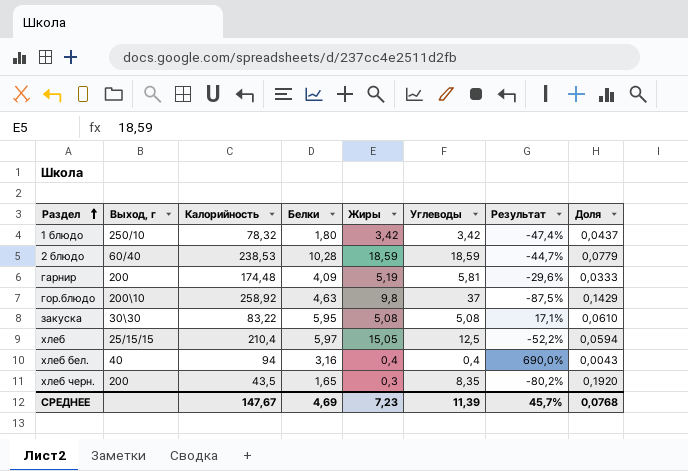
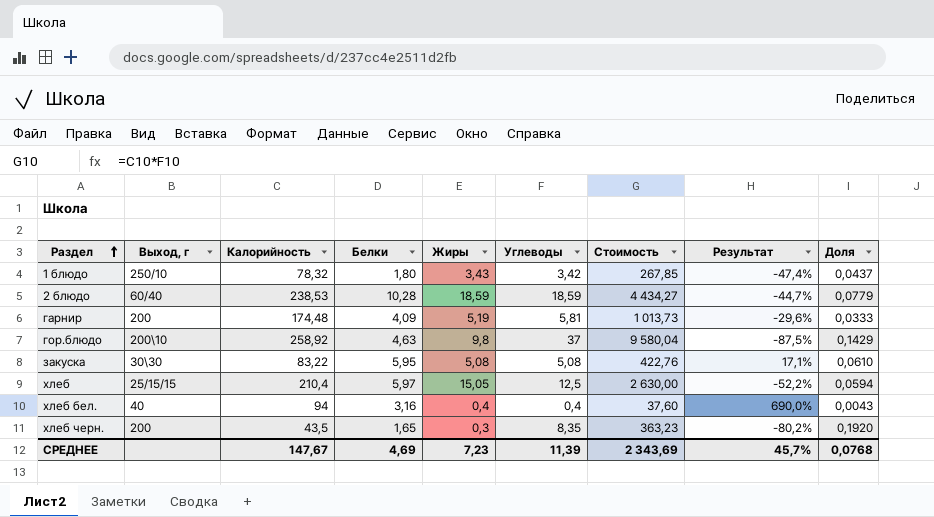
column Стоимость | formula: none -> [Калорийность] * [Углеводы]
1 блюдо | Жиры: 3,42 -> 3,43

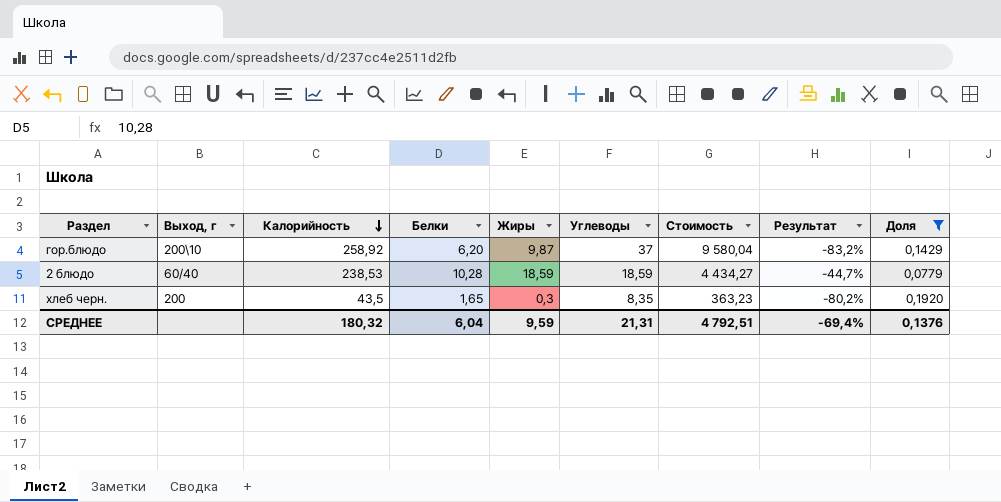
filter: none -> Доля >= 0,0779
row order: Раздел ascending -> Калорийность descending
гор.блюдо | Белки: 4,63 -> 6,20
гор.блюдо | Жиры: 9,8 -> 9,87
гор.блюдо | Результат: -87,5% -> -83,2%
СРЕДНЕЕ | Калорийность: 147,67 -> 180,32
СРЕДНЕЕ | Белки: 4,69 -> 6,04
СРЕДНЕЕ | Жиры: 7,23 -> 9,59
СРЕДНЕЕ | Углеводы: 11,39 -> 21,31
СРЕДНЕЕ | Стоимость: 2 343,69 -> 4 792,51
СРЕДНЕЕ | Результат: 45,7% -> -69,4%
СРЕДНЕЕ | Доля: 0,0768 -> 0,1376

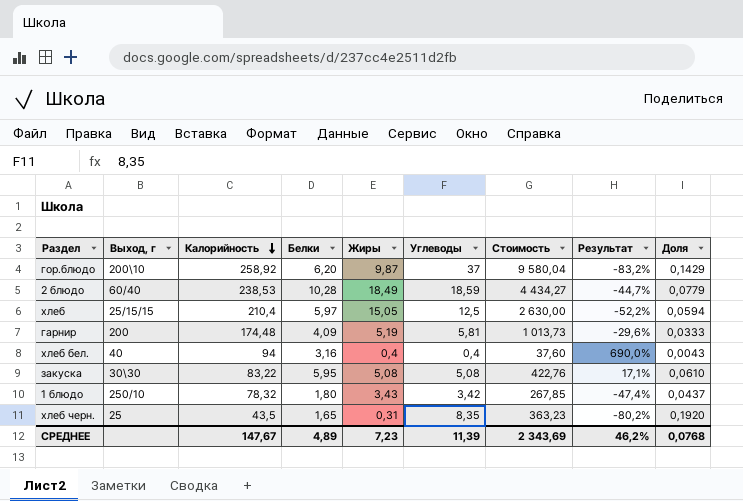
filter: Доля >= 0,0779 -> none
2 блюдо | Жиры: 18,59 -> 18,49
хлеб черн. | Выход, г: 200 -> 25
хлеб черн. | Жиры: 0,3 -> 0,31
СРЕДНЕЕ | Калорийность: 180,32 -> 147,67
СРЕДНЕЕ | Белки: 6,04 -> 4,89
СРЕДНЕЕ | Жиры: 9,59 -> 7,23
СРЕДНЕЕ | Углеводы: 21,31 -> 11,39
СРЕДНЕЕ | Стоимость: 4 792,51 -> 2 343,69
СРЕДНЕЕ | Результат: -69,4% -> 46,2%
СРЕДНЕЕ | Доля: 0,1376 -> 0,0768

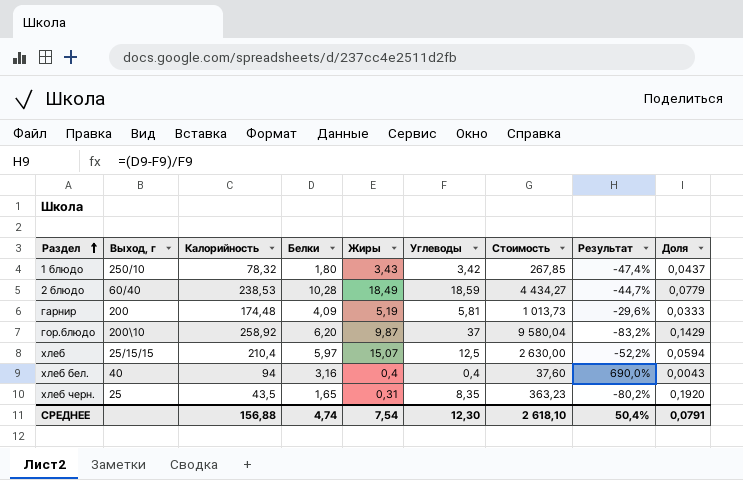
row order: Калорийность descending -> Раздел ascending
row закуска: 30\30 | 83,22 | 5,95 | 5,08 | 5,08 | 422,76 | 17,1% | 0,0610 -> none
хлеб | Жиры: 15,05 -> 15,07
СРЕДНЕЕ | Калорийность: 147,67 -> 156,88
СРЕДНЕЕ | Белки: 4,89 -> 4,74
СРЕДНЕЕ | Жиры: 7,23 -> 7,54
СРЕДНЕЕ | Углеводы: 11,39 -> 12,30
СРЕДНЕЕ | Стоимость: 2 343,69 -> 2 618,10
СРЕДНЕЕ | Результат: 46,2% -> 50,4%
СРЕДНЕЕ | Доля: 0,0768 -> 0,0791

